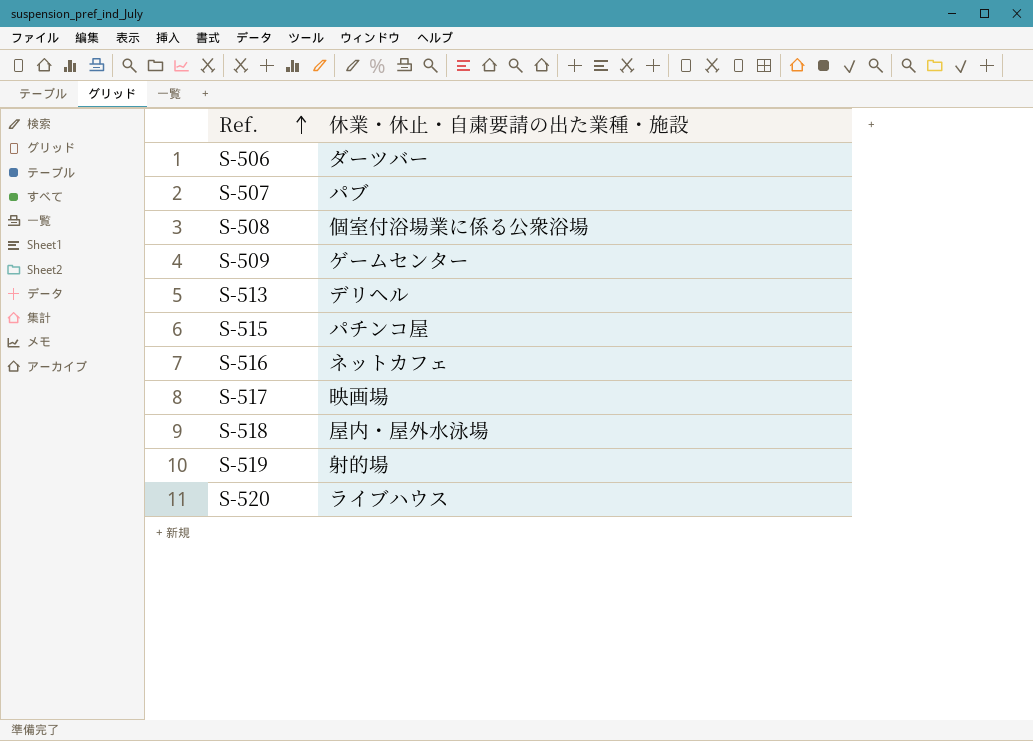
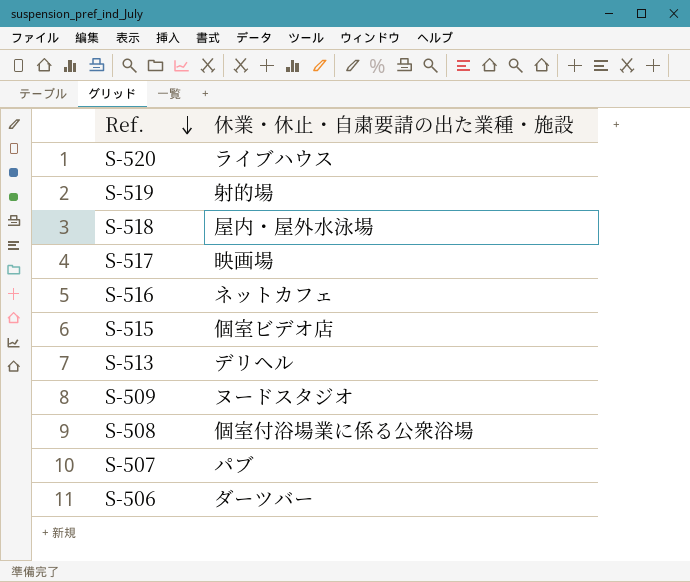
row order: Ref. ascending -> Ref. descending
S-515 | 休業・休止・自粛要請の出た業種・施設: パチンコ屋 -> 個室ビデオ店
S-509 | 休業・休止・自粛要請の出た業種・施設: ゲームセンター -> ヌードスタジオ

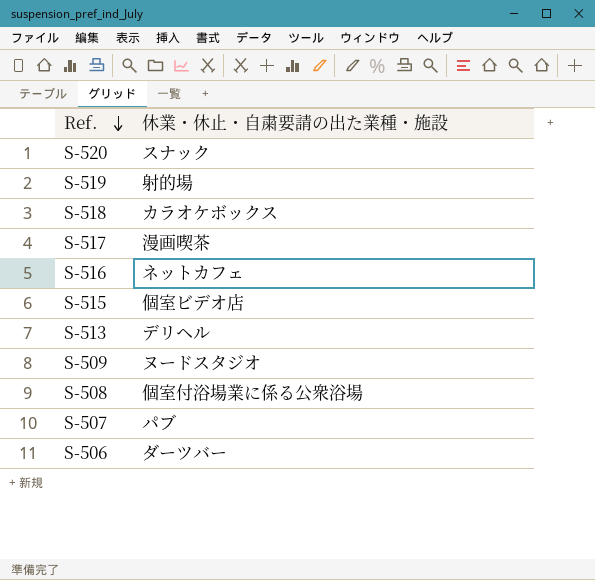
S-520 | 休業・休止・自粛要請の出た業種・施設: ライブハウス -> スナック
S-518 | 休業・休止・自粛要請の出た業種・施設: 屋内・屋外水泳場 -> カラオケボックス
S-517 | 休業・休止・自粛要請の出た業種・施設: 映画場 -> 漫画喫茶

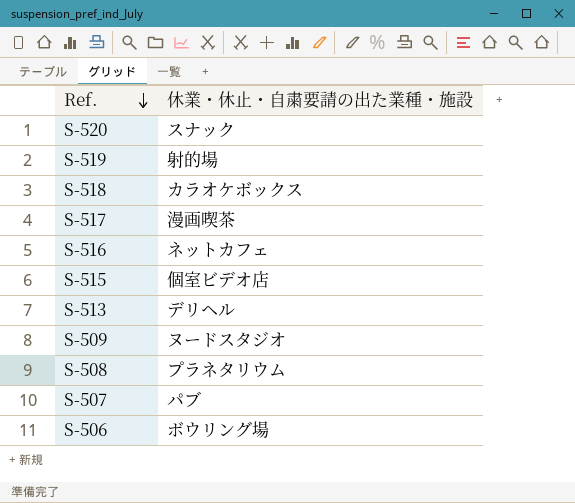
S-508 | 休業・休止・自粛要請の出た業種・施設: 個室付浴場業に係る公衆浴場 -> プラネタリウム
S-506 | 休業・休止・自粛要請の出た業種・施設: ダーツバー -> ボウリング場

